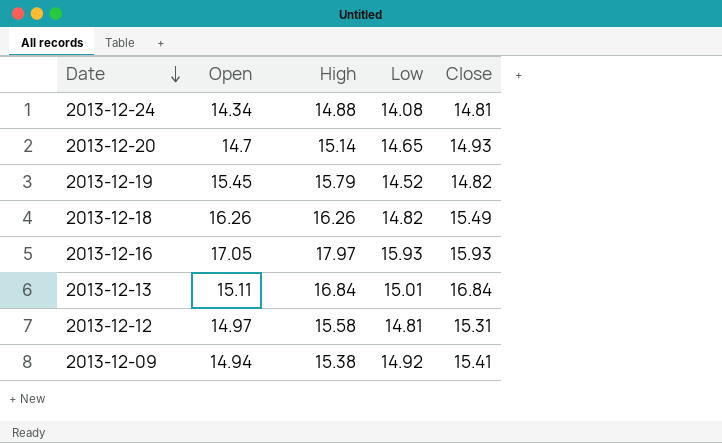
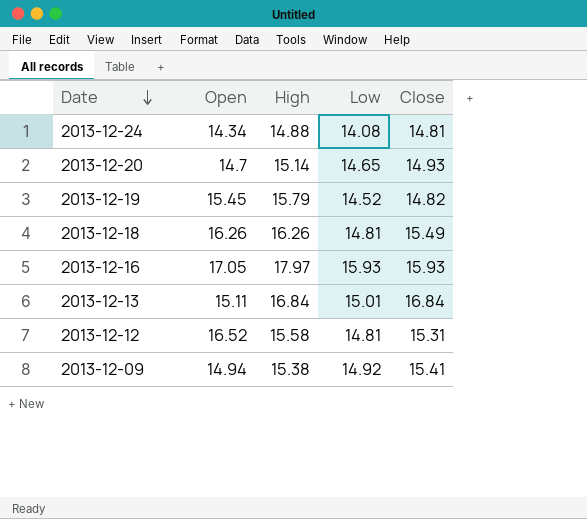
2013-12-18 | Low: 14.82 -> 14.81
2013-12-12 | Open: 14.97 -> 16.52

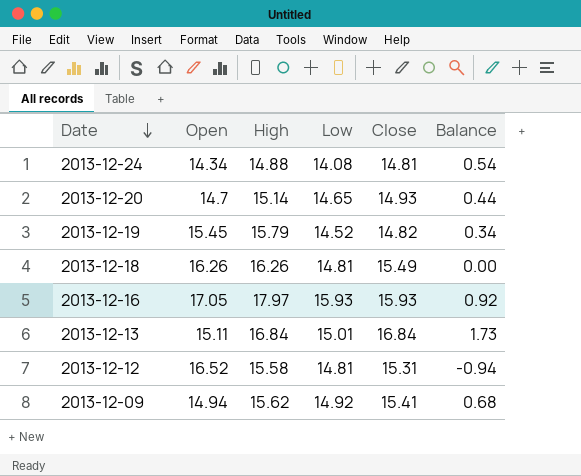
column Balance | formula: none -> [High] - [Open]
2013-12-09 | High: 15.38 -> 15.62

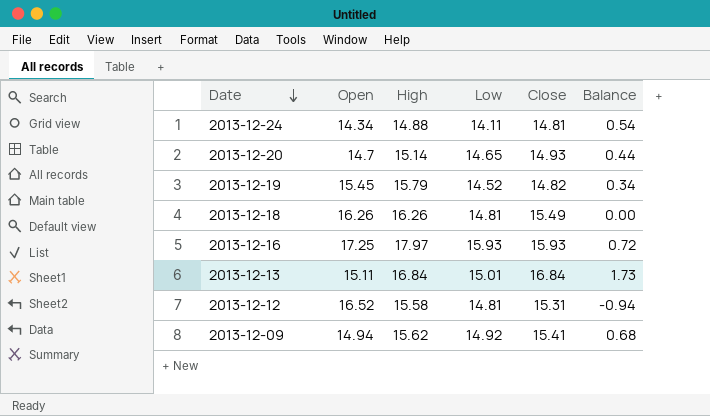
2013-12-24 | Low: 14.08 -> 14.11
2013-12-16 | Open: 17.05 -> 17.25
2013-12-16 | Balance: 0.92 -> 0.72

